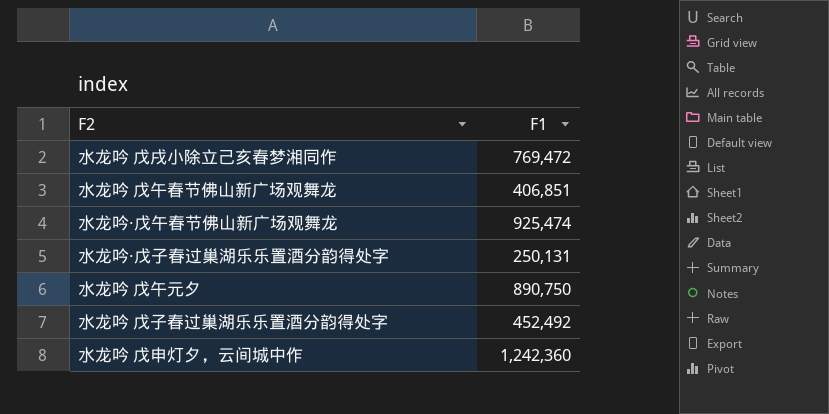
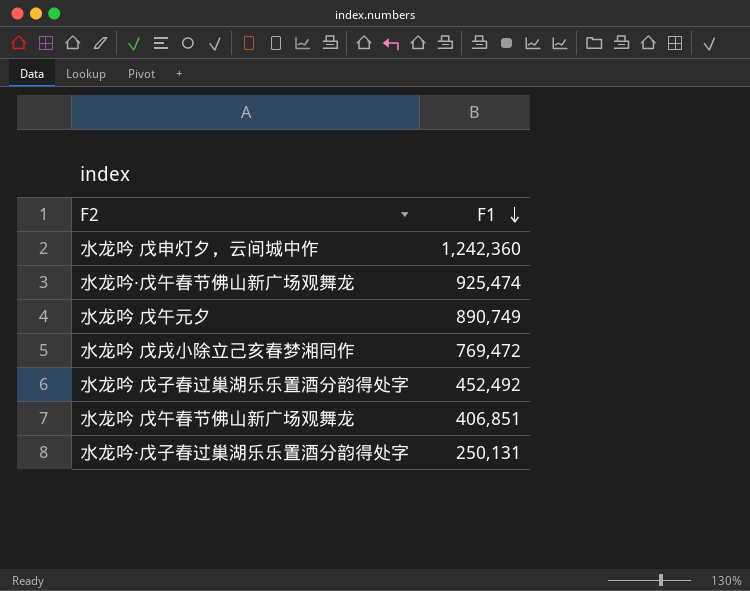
row order: none -> F1 descending
水龙吟 戊午元夕 | F1: 890,750 -> 890,749

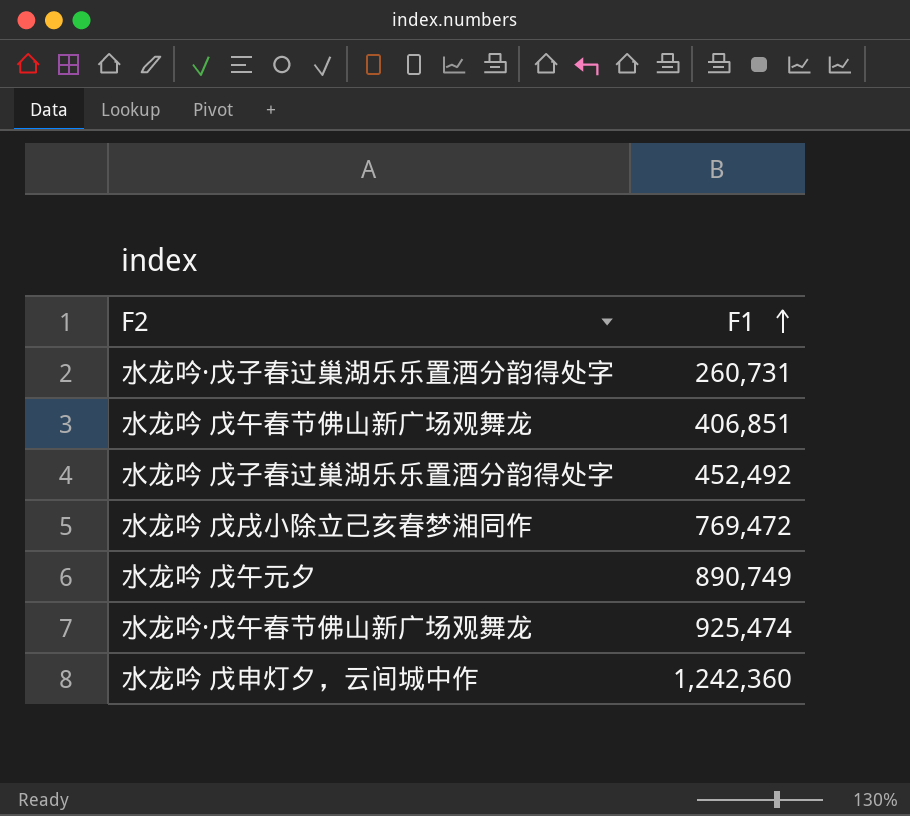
row order: F1 descending -> F1 ascending
水龙吟·戊子春过巢湖乐乐置酒分韵得处字 | F1: 250,131 -> 260,731

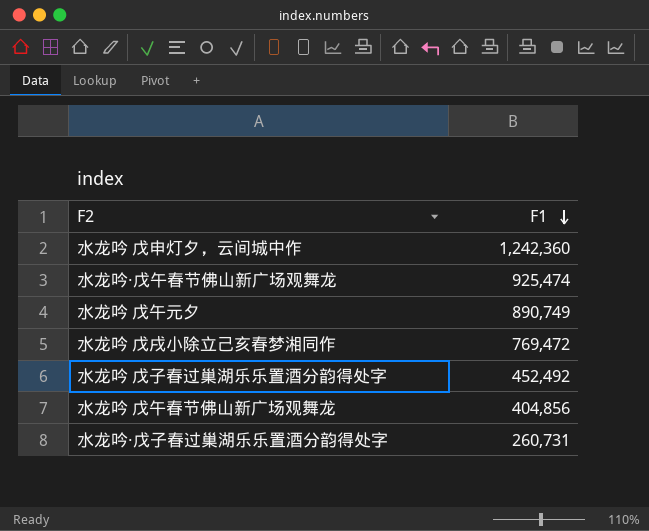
row order: F1 ascending -> F1 descending
水龙吟 戊午春节佛山新广场观舞龙 | F1: 406,851 -> 404,856

